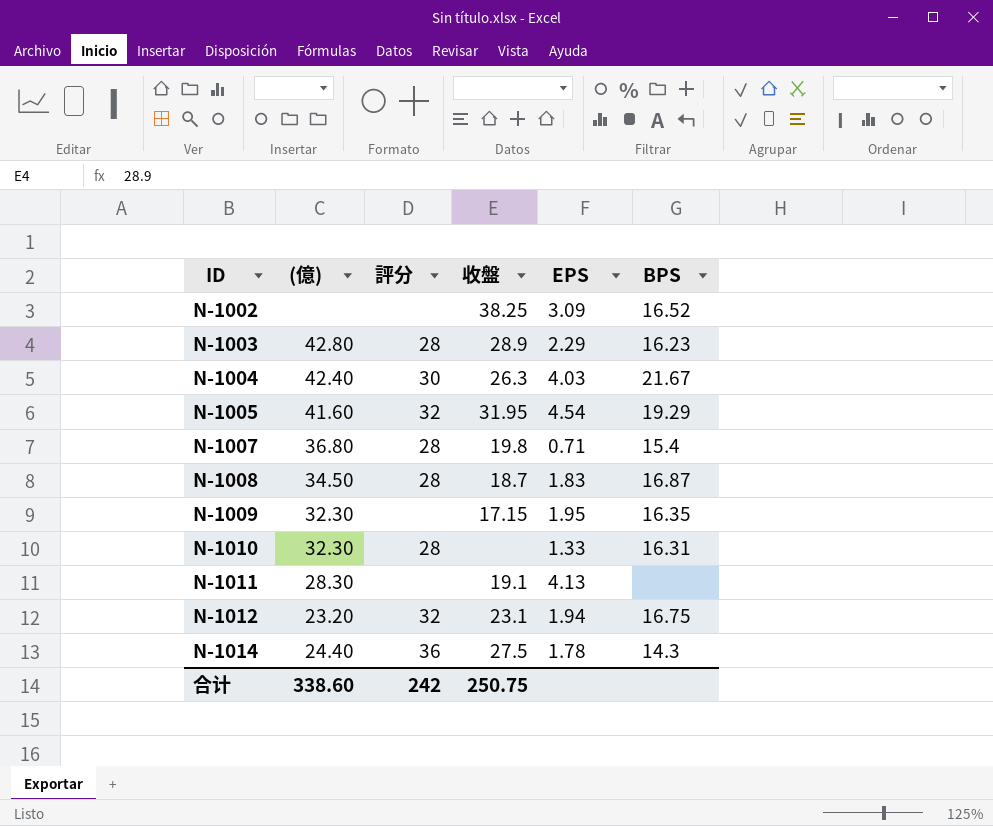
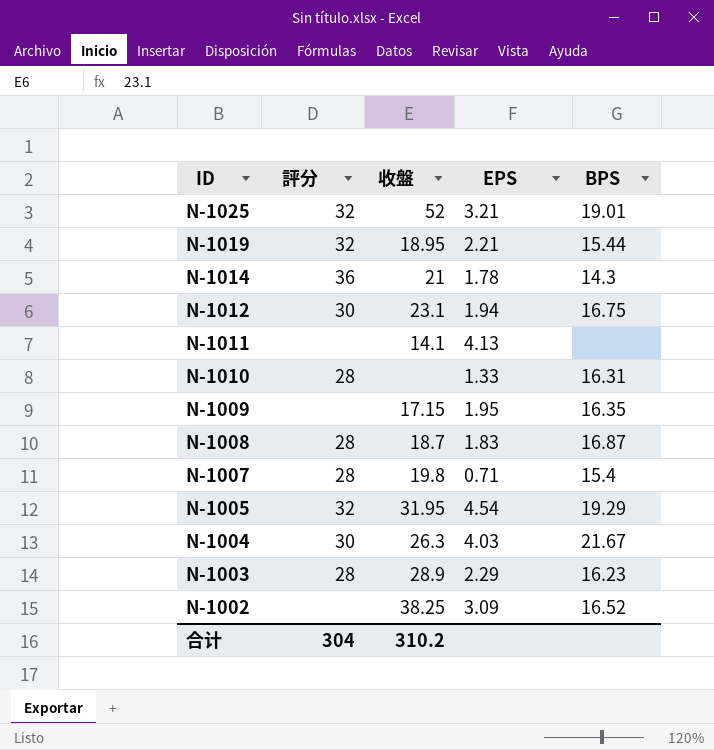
row order: ID ascending -> ID descending
column (億) | position: 2 -> none
row N-1025: none -> 32 | 52 | 3.21 | 19.01
row N-1019: none -> 32 | 18.95 | 2.21 | 15.44
N-1014 | 收盤: 27.5 -> 21
N-1012 | 評分: 32 -> 30
N-1011 | 收盤: 19.1 -> 14.1
合计 | 評分: 242 -> 304
合计 | 收盤: 250.75 -> 310.2

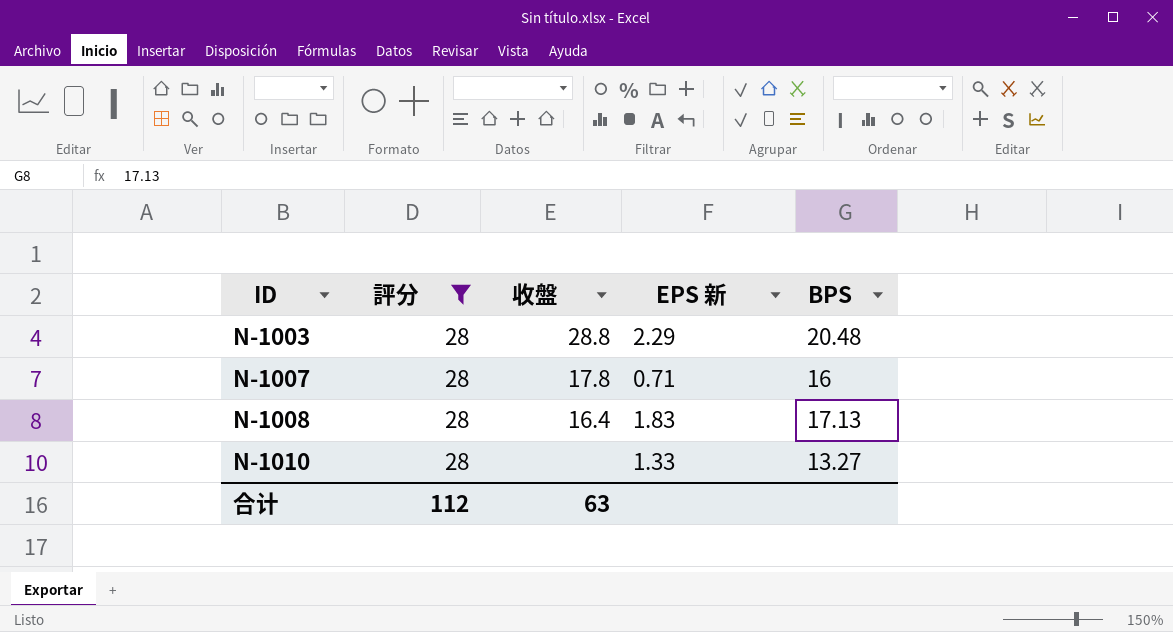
filter: none -> 評分 = 28
row order: ID descending -> ID ascending
column name: EPS -> EPS 新
N-1003 | 收盤: 28.9 -> 28.8
N-1003 | BPS: 16.23 -> 20.48
N-1007 | 收盤: 19.8 -> 17.8
N-1007 | BPS: 15.4 -> 16
N-1008 | 收盤: 18.7 -> 16.4
N-1008 | BPS: 16.87 -> 17.13
N-1010 | BPS: 16.31 -> 13.27
合计 | 評分: 304 -> 112
合计 | 收盤: 310.2 -> 63

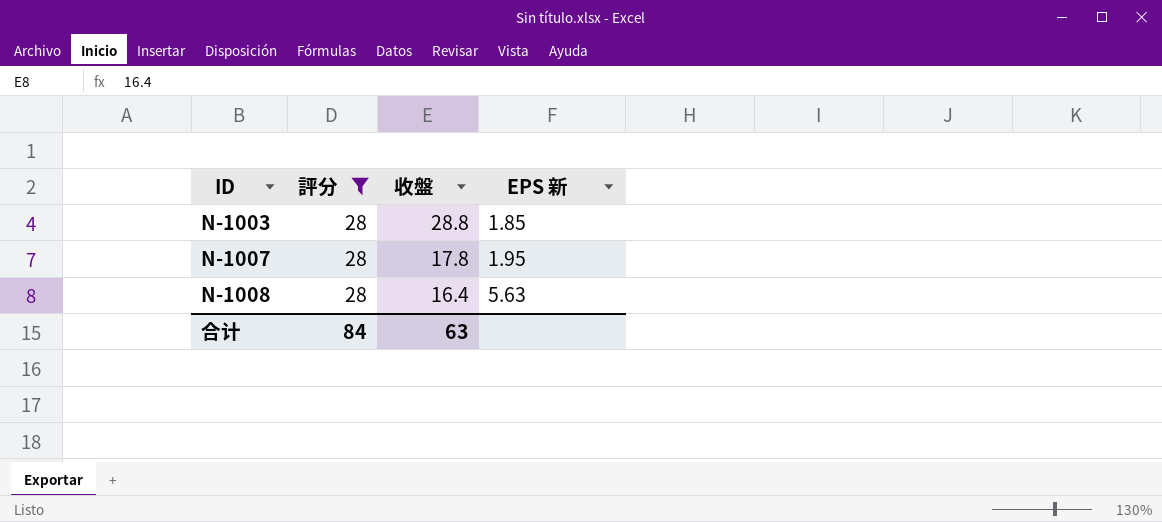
column BPS | position: 5 -> none
row N-1010: 28 | none | 1.33 | 13.27 -> none
N-1003 | EPS 新: 2.29 -> 1.85
N-1007 | EPS 新: 0.71 -> 1.95
N-1008 | EPS 新: 1.83 -> 5.63
合计 | 評分: 112 -> 84

